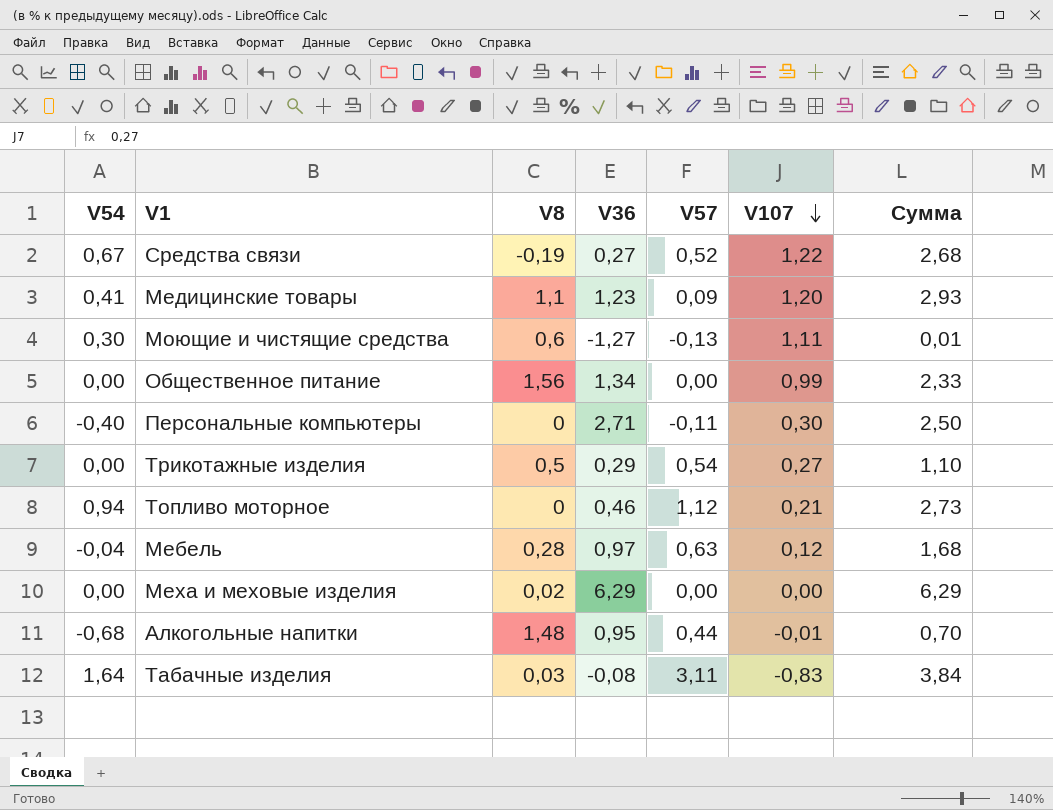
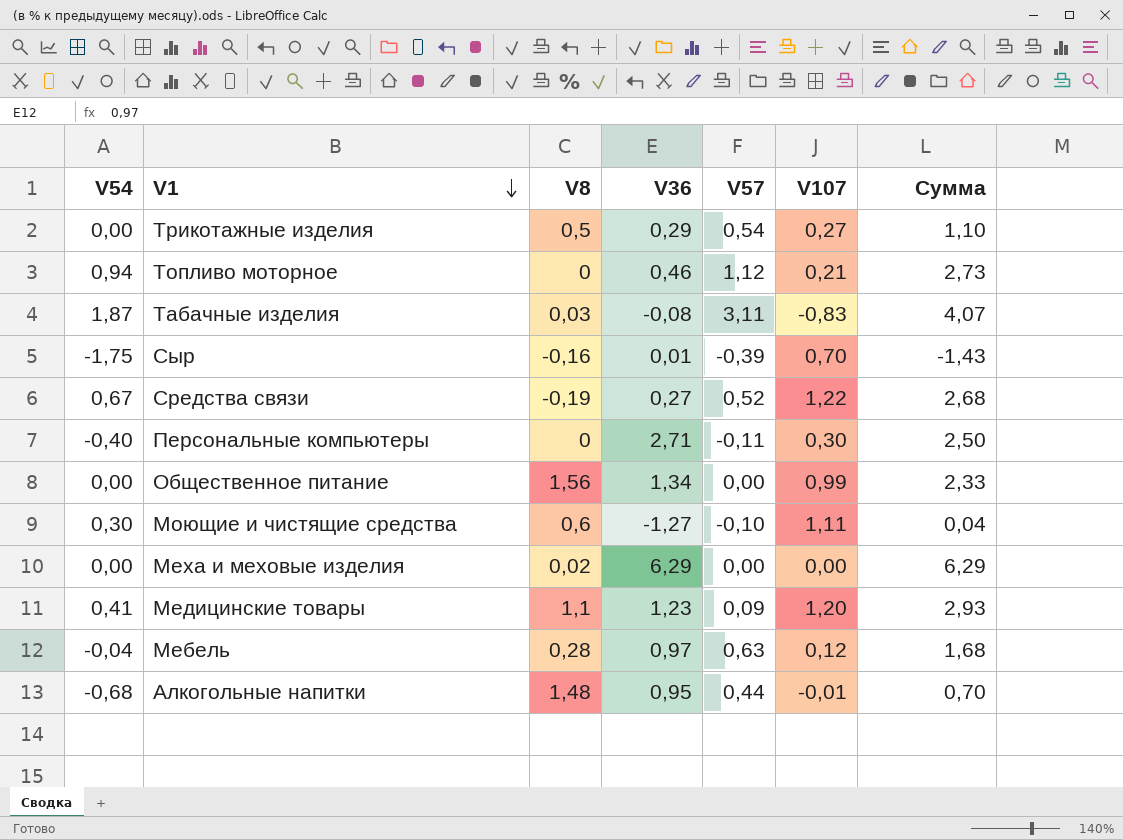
row order: V107 descending -> V1 descending
Табачные изделия | V54: 1,64 -> 1,87
Табачные изделия | Сумма: 3,84 -> 4,07
row Сыр: none -> -1,75 | -0,16 | 0,01 | -0,39 | 0,70 | -1,43
Моющие и чистящие средства | V57: -0,13 -> -0,10
Моющие и чистящие средства | Сумма: 0,01 -> 0,04

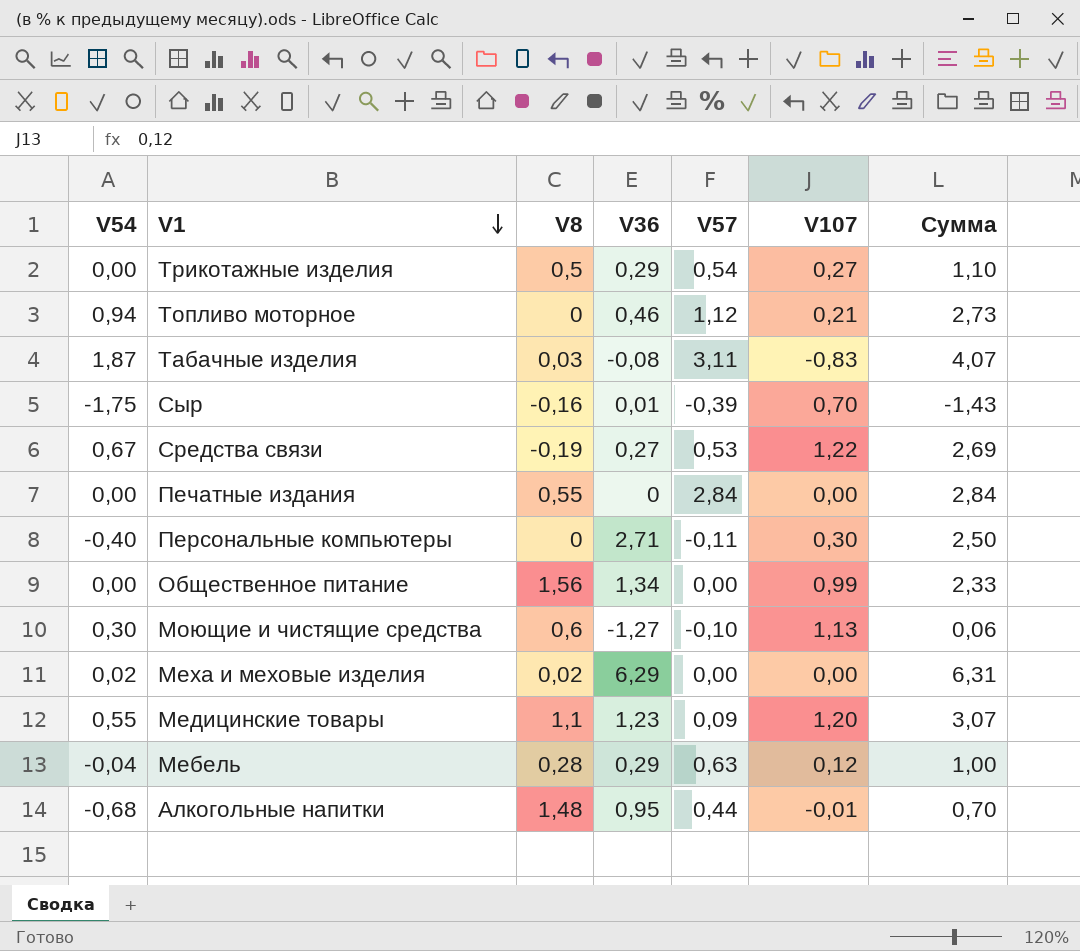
Средства связи | V57: 0,52 -> 0,53
Средства связи | Сумма: 2,68 -> 2,69
row Печатные издания: none -> 0,00 | 0,55 | 0 | 2,84 | 0,00 | 2,84
Моющие и чистящие средства | V107: 1,11 -> 1,13
Моющие и чистящие средства | Сумма: 0,04 -> 0,06
Меха и меховые изделия | V54: 0,00 -> 0,02
Меха и меховые изделия | Сумма: 6,29 -> 6,31
Медицинские товары | V54: 0,41 -> 0,55
Медицинские товары | Сумма: 2,93 -> 3,07
Мебель | V36: 0,97 -> 0,29
Мебель | Сумма: 1,68 -> 1,00

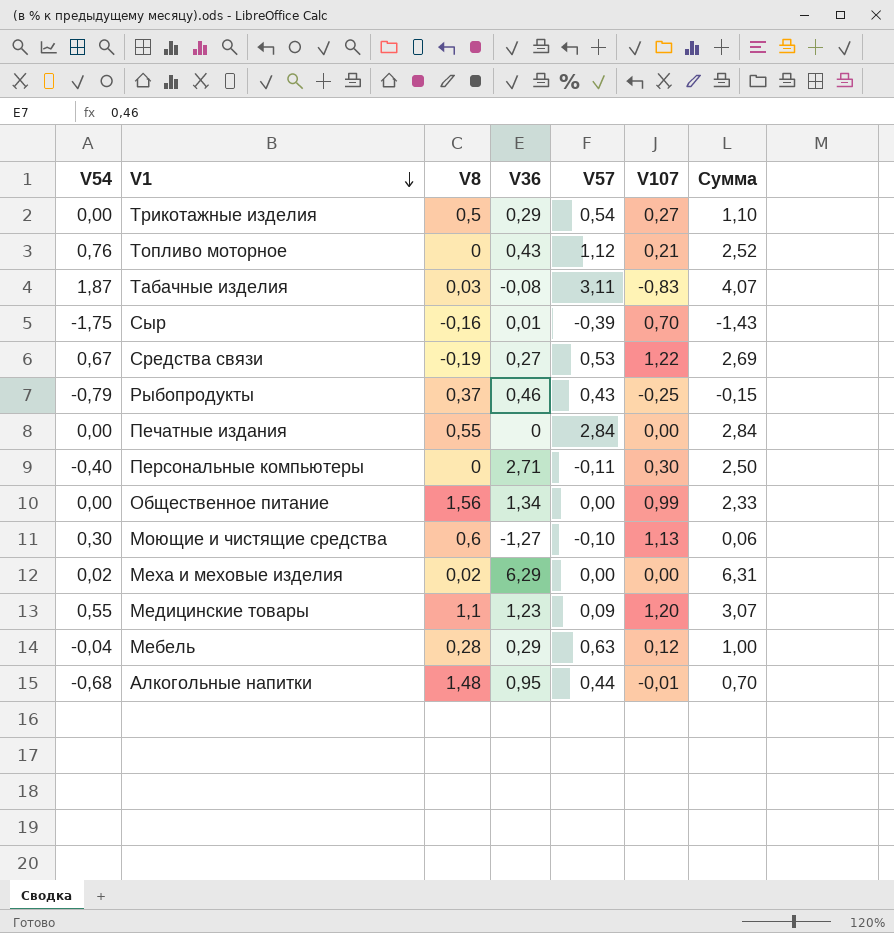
Топливо моторное | V54: 0,94 -> 0,76
Топливо моторное | V36: 0,46 -> 0,43
Топливо моторное | Сумма: 2,73 -> 2,52
row Рыбопродукты: none -> -0,79 | 0,37 | 0,46 | 0,43 | -0,25 | -0,15

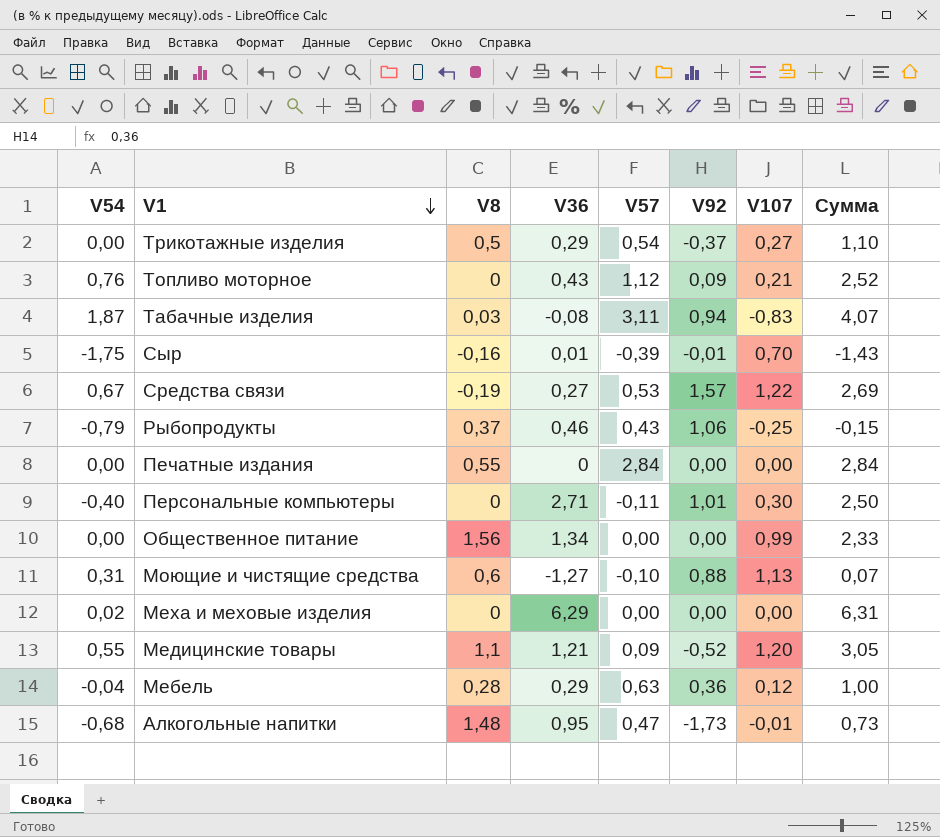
column V92 | position: none -> 6
Моющие и чистящие средства | V54: 0,30 -> 0,31
Моющие и чистящие средства | Сумма: 0,06 -> 0,07
Меха и меховые изделия | V8: 0,02 -> 0
Медицинские товары | V36: 1,23 -> 1,21
Медицинские товары | Сумма: 3,07 -> 3,05
Алкогольные напитки | V57: 0,44 -> 0,47
Алкогольные напитки | Сумма: 0,70 -> 0,73

